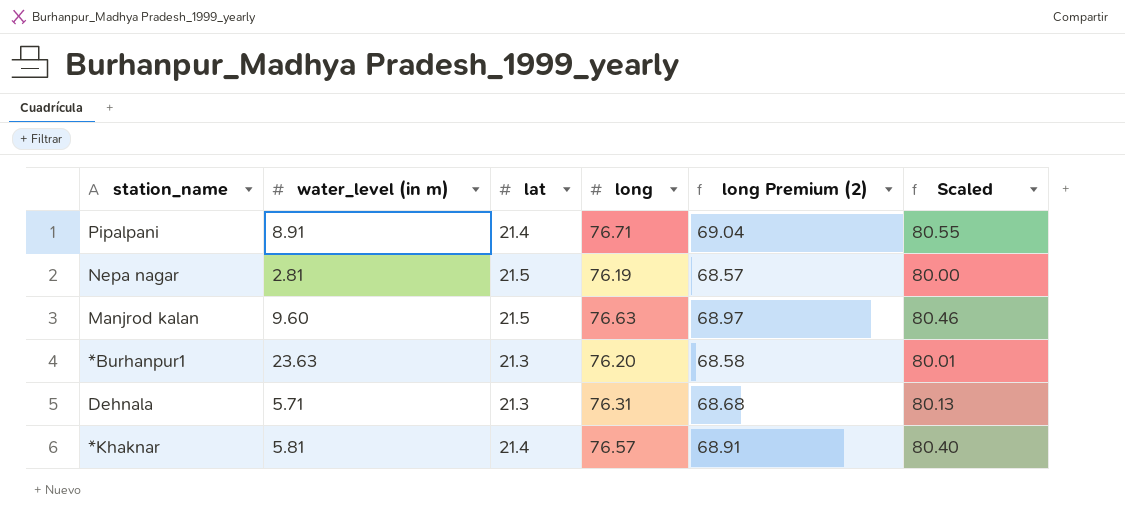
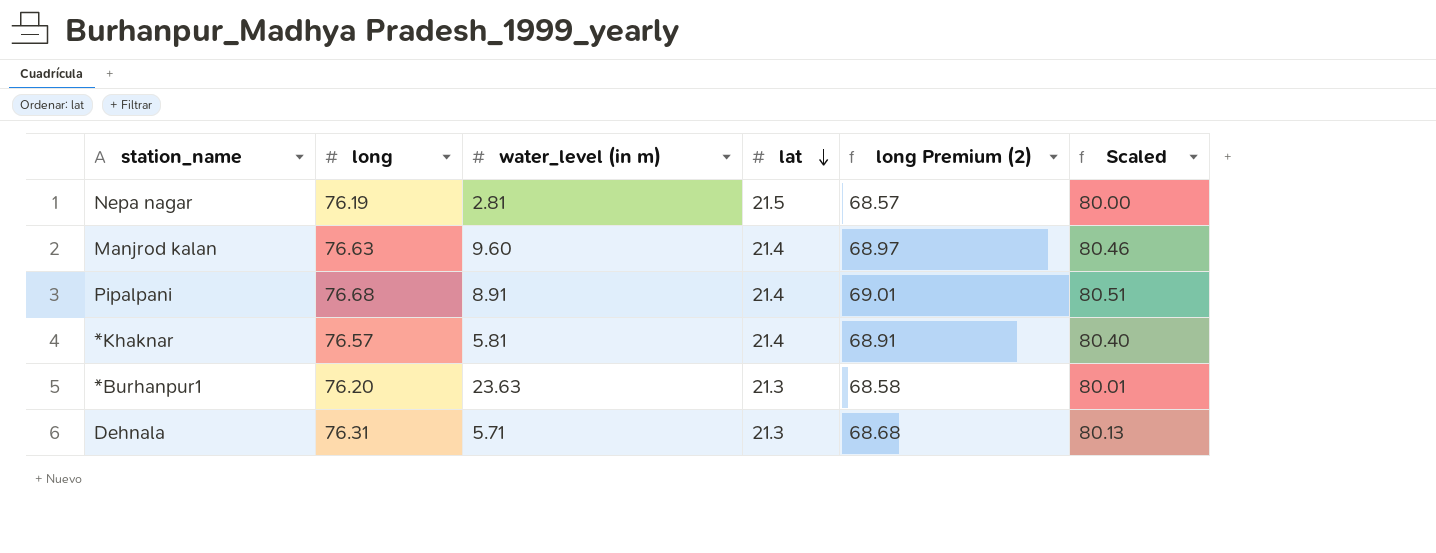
row order: none -> lat descending
column long | position: 4 -> 2
Manjrod kalan | lat: 21.5 -> 21.4
Pipalpani | long: 76.71 -> 76.68
Pipalpani | long Premium (2): 69.04 -> 69.01
Pipalpani | Scaled: 80.55 -> 80.51

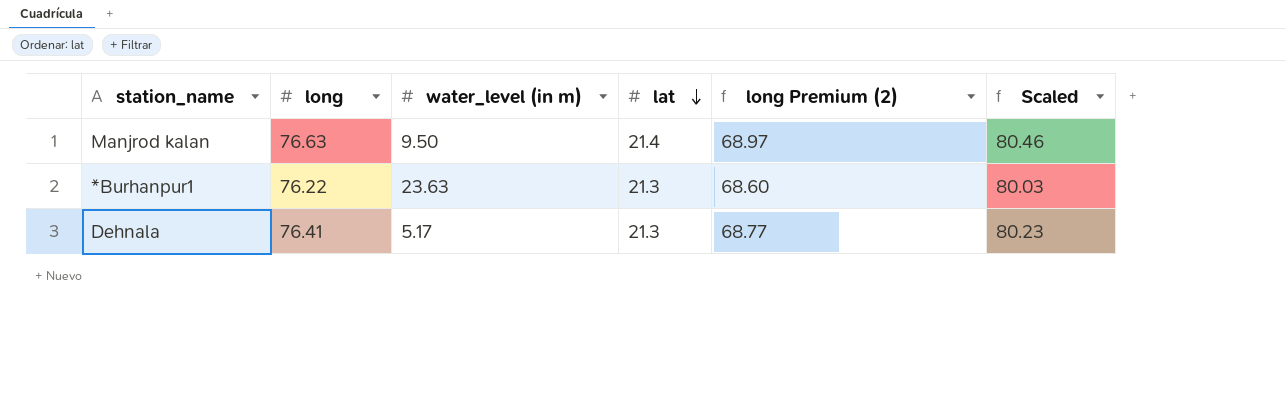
row Nepa nagar: 76.19 | 2.81 | 21.5 | 68.57 | 80.00 -> none
row Pipalpani: 76.68 | 8.91 | 21.4 | 69.01 | 80.51 -> none
row *Khaknar: 76.57 | 5.81 | 21.4 | 68.91 | 80.40 -> none
Manjrod kalan | water_level (in m): 9.60 -> 9.50
*Burhanpur1 | long: 76.20 -> 76.22
*Burhanpur1 | long Premium (2): 68.58 -> 68.60
*Burhanpur1 | Scaled: 80.01 -> 80.03
Dehnala | long: 76.31 -> 76.41
Dehnala | water_level (in m): 5.71 -> 5.17
Dehnala | long Premium (2): 68.68 -> 68.77
Dehnala | Scaled: 80.13 -> 80.23

